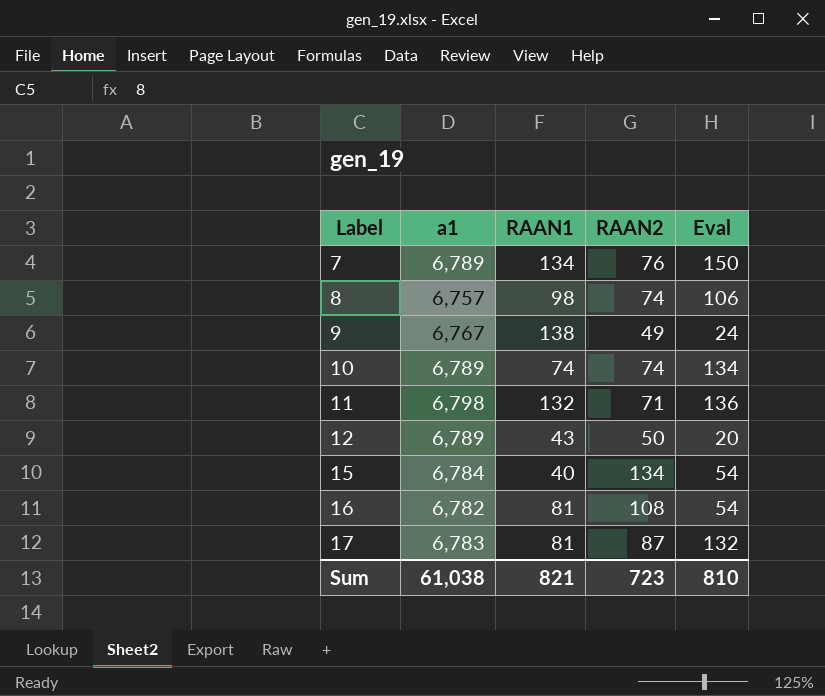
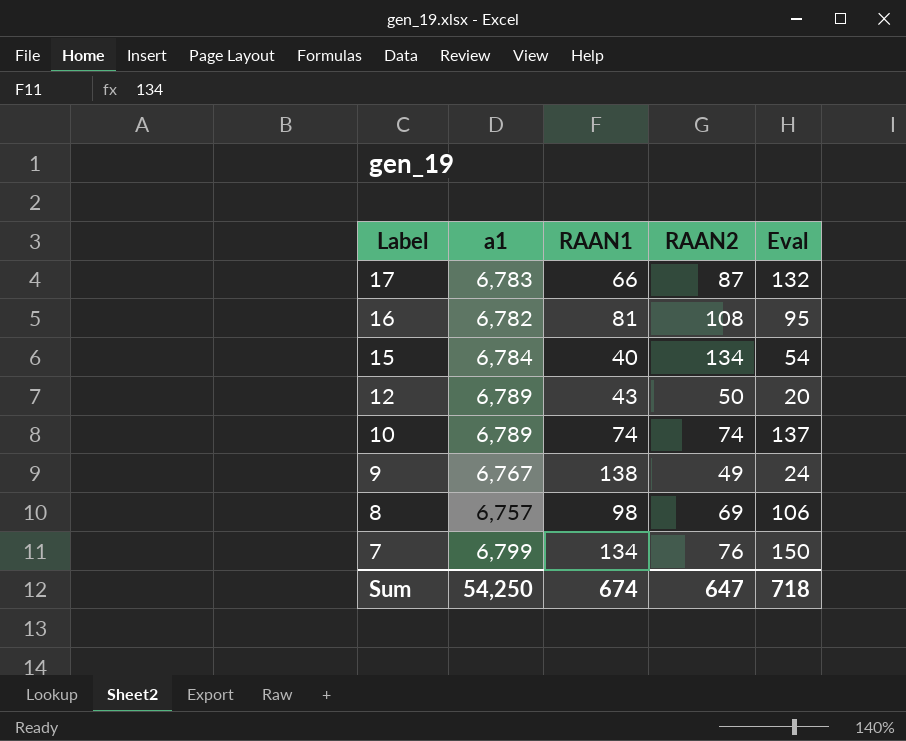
row order: Label ascending -> Label descending
row 11: 6,798 | 132 | 71 | 136 -> none
17 | RAAN1: 81 -> 66
16 | Eval: 54 -> 95
10 | Eval: 134 -> 137
8 | RAAN2: 74 -> 69
7 | a1: 6,789 -> 6,799
Sum | a1: 61,038 -> 54,250
Sum | RAAN1: 821 -> 674
Sum | RAAN2: 723 -> 647
Sum | Eval: 810 -> 718

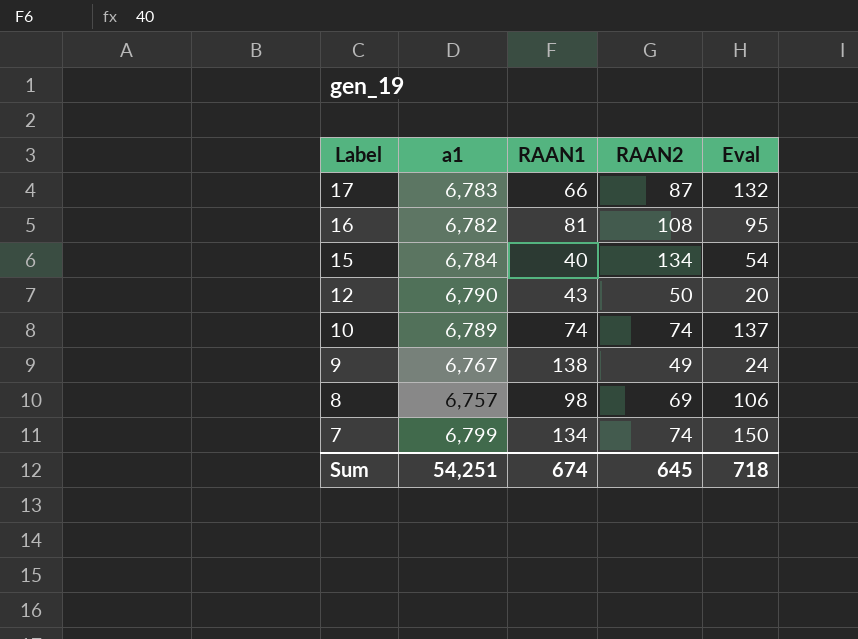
12 | a1: 6,789 -> 6,790
7 | RAAN2: 76 -> 74
Sum | a1: 54,250 -> 54,251
Sum | RAAN2: 647 -> 645

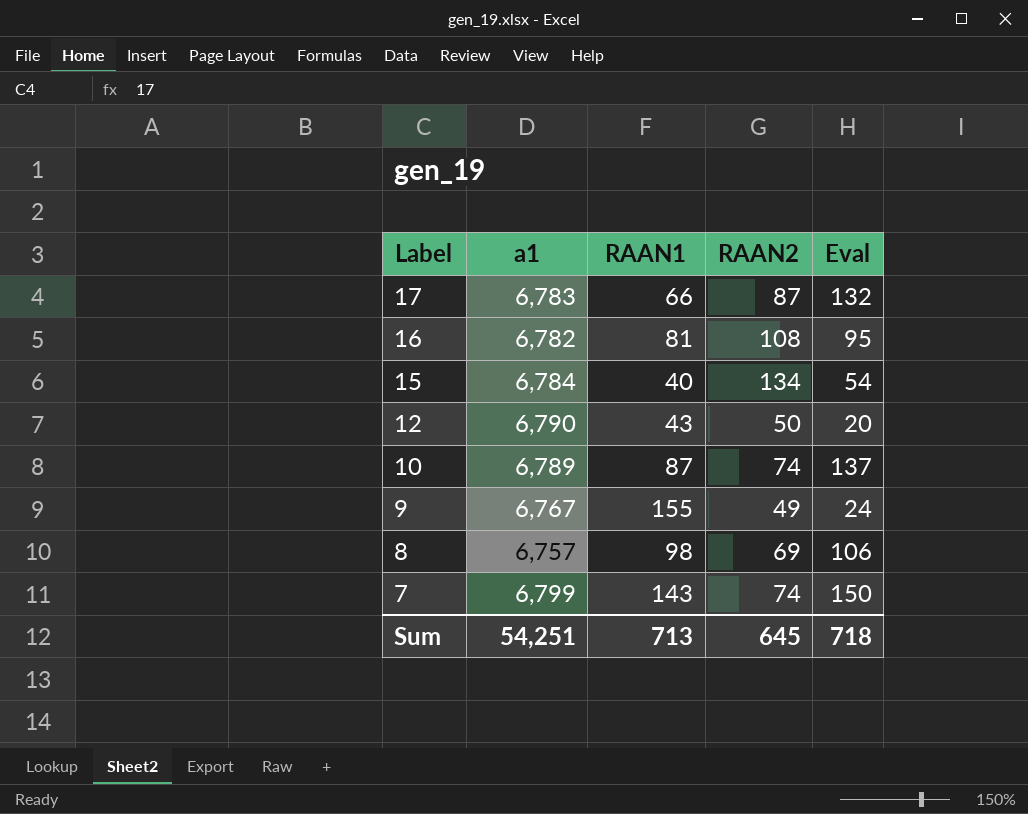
10 | RAAN1: 74 -> 87
9 | RAAN1: 138 -> 155
7 | RAAN1: 134 -> 143
Sum | RAAN1: 674 -> 713

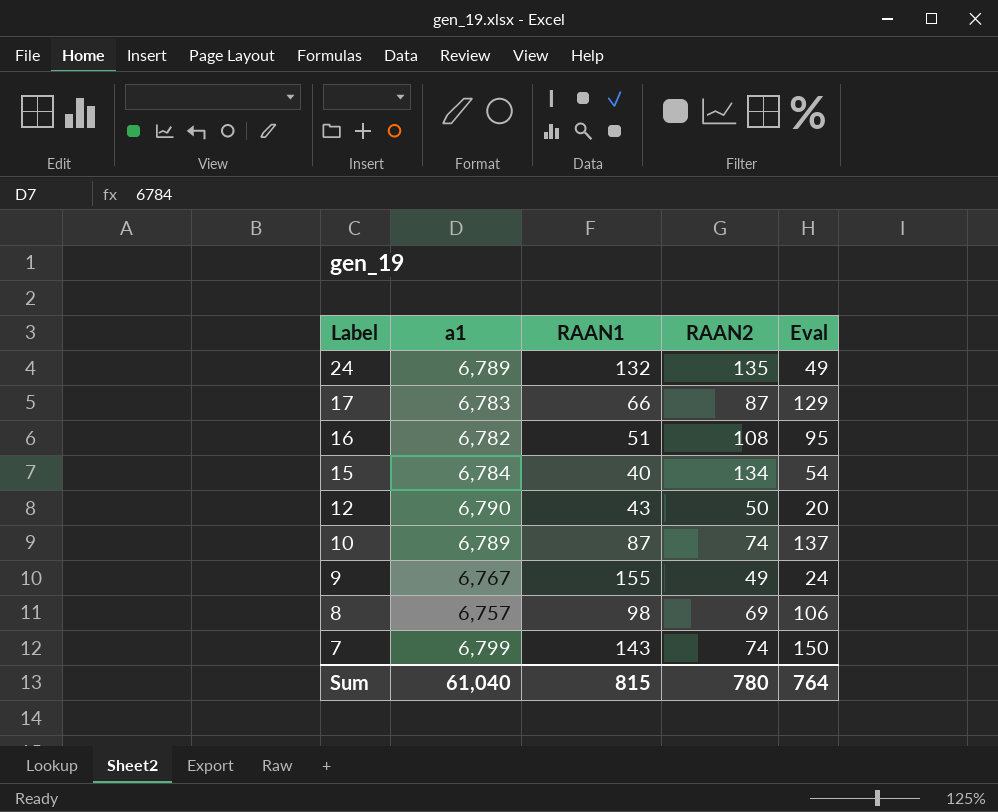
row 24: none -> 6,789 | 132 | 135 | 49
17 | Eval: 132 -> 129
16 | RAAN1: 81 -> 51
Sum | a1: 54,251 -> 61,040
Sum | RAAN1: 713 -> 815
Sum | RAAN2: 645 -> 780
Sum | Eval: 718 -> 764

